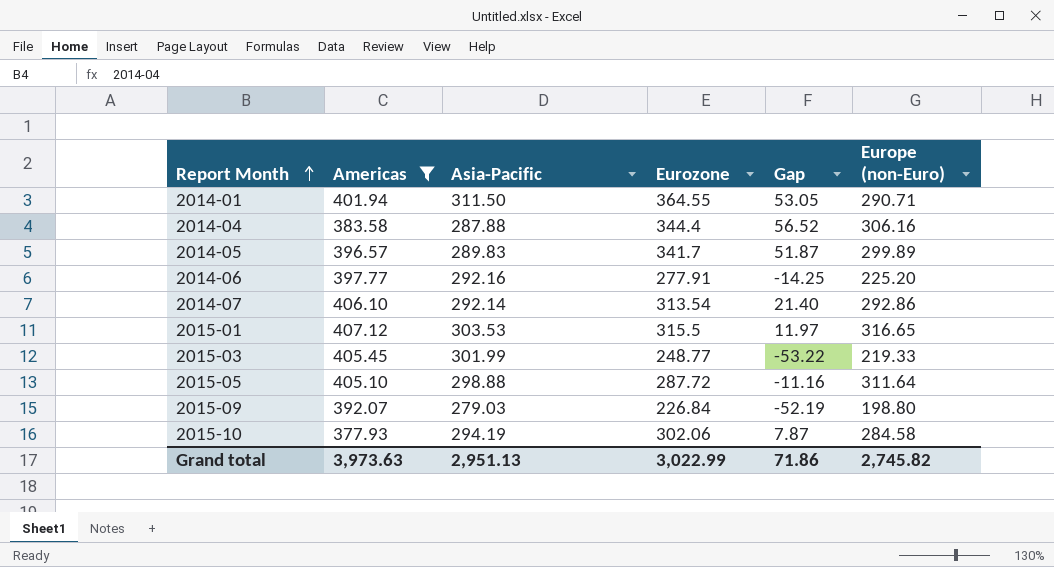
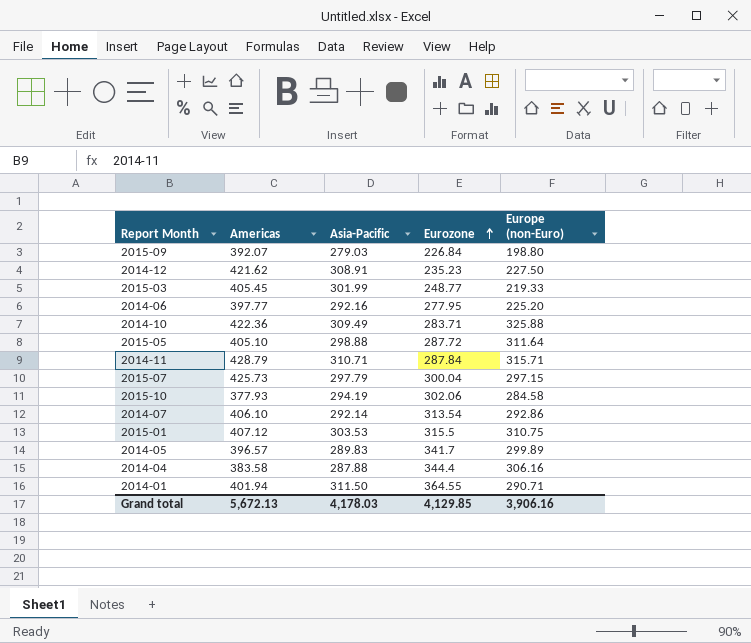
filter: Americas <= 407.12 -> none
row order: Report Month ascending -> Eurozone ascending
column Gap | formula: [Eurozone] - [Asia-Pacific] -> none
2014-06 | Eurozone: 277.91 -> 277.95
2015-01 | Europe (non-Euro): 316.65 -> 310.75
Grand total | Americas: 3,973.63 -> 5,672.13
Grand total | Asia-Pacific: 2,951.13 -> 4,178.03
Grand total | Eurozone: 3,022.99 -> 4,129.85
Grand total | Europe (non-Euro): 2,745.82 -> 3,906.16

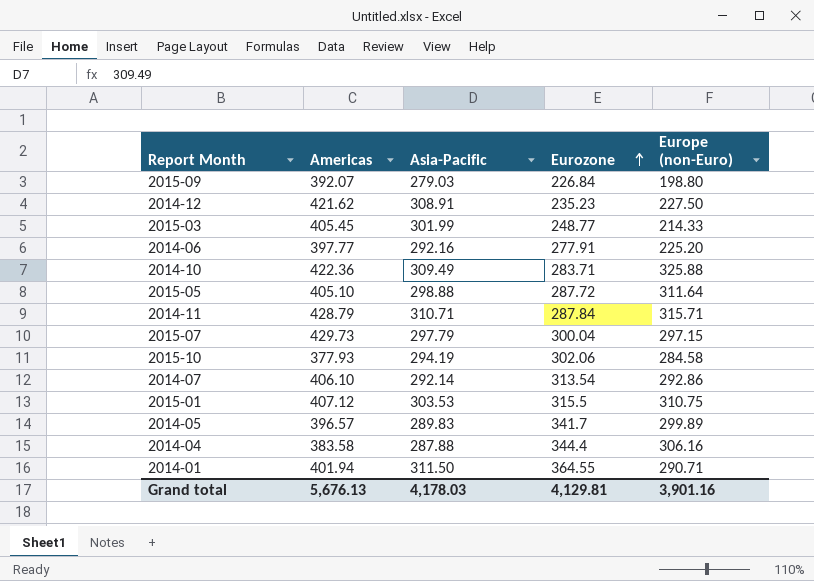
2015-03 | Europe (non-Euro): 219.33 -> 214.33
2014-06 | Eurozone: 277.95 -> 277.91
2015-07 | Americas: 425.73 -> 429.73
Grand total | Americas: 5,672.13 -> 5,676.13
Grand total | Eurozone: 4,129.85 -> 4,129.81
Grand total | Europe (non-Euro): 3,906.16 -> 3,901.16

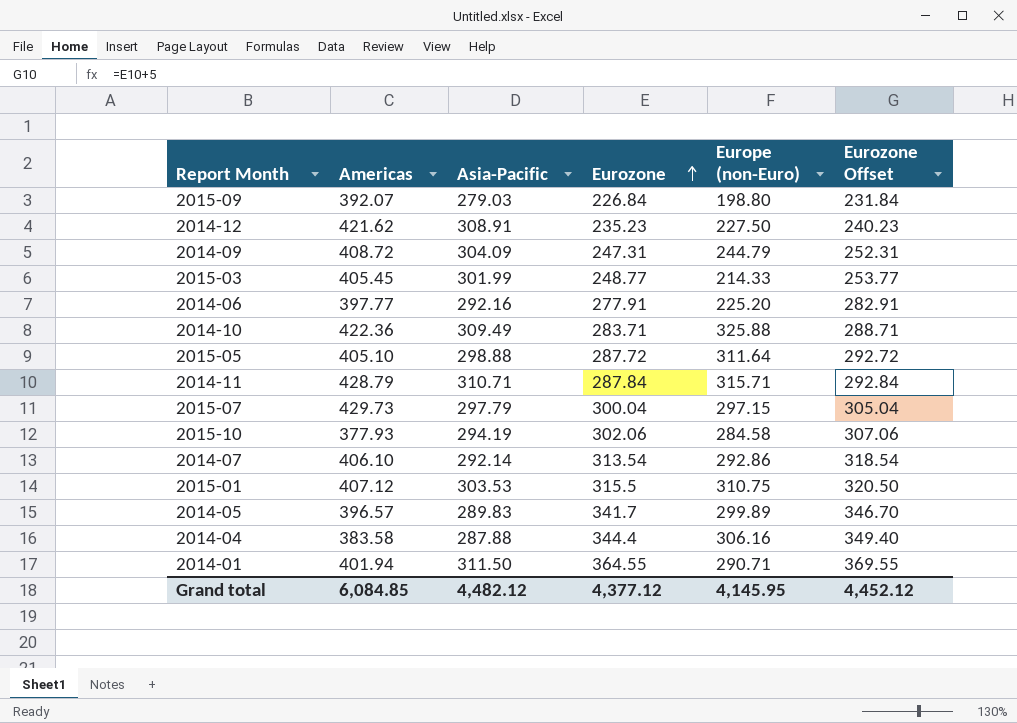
column Eurozone Offset | formula: none -> [Eurozone] + 5
row 2014-09: none -> 408.72 | 304.09 | 247.31 | 244.79 | 252.31
Grand total | Americas: 5,676.13 -> 6,084.85
Grand total | Asia-Pacific: 4,178.03 -> 4,482.12
Grand total | Eurozone: 4,129.81 -> 4,377.12
Grand total | Europe (non-Euro): 3,901.16 -> 4,145.95

